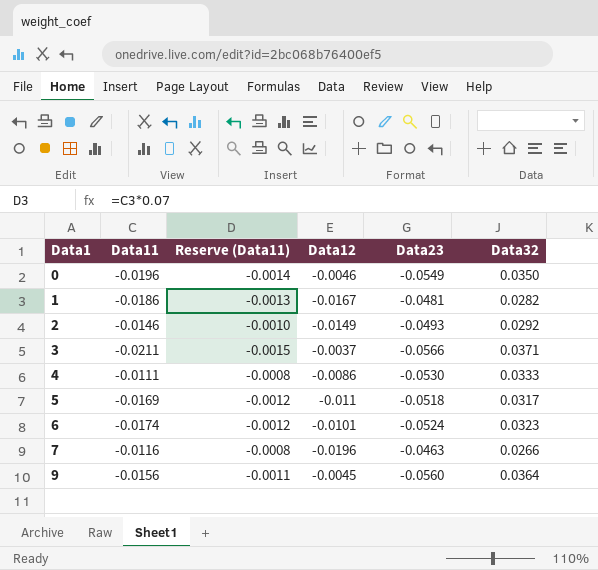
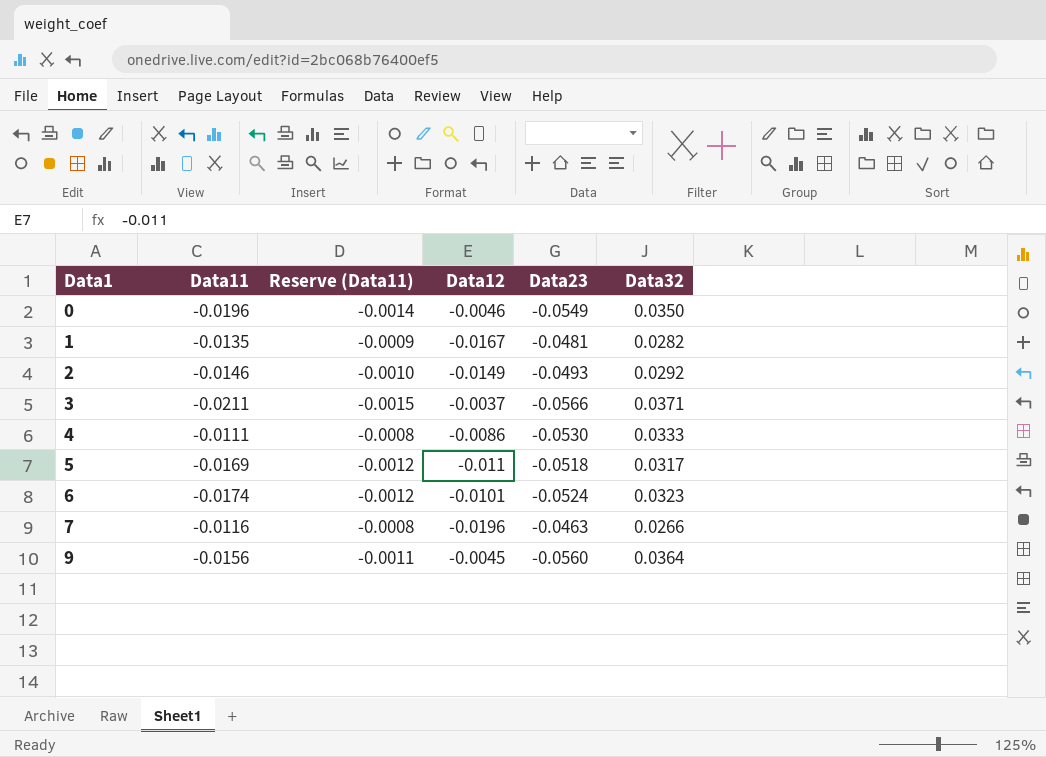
1 | Data11: -0.0186 -> -0.0135
1 | Reserve (Data11): -0.0013 -> -0.0009

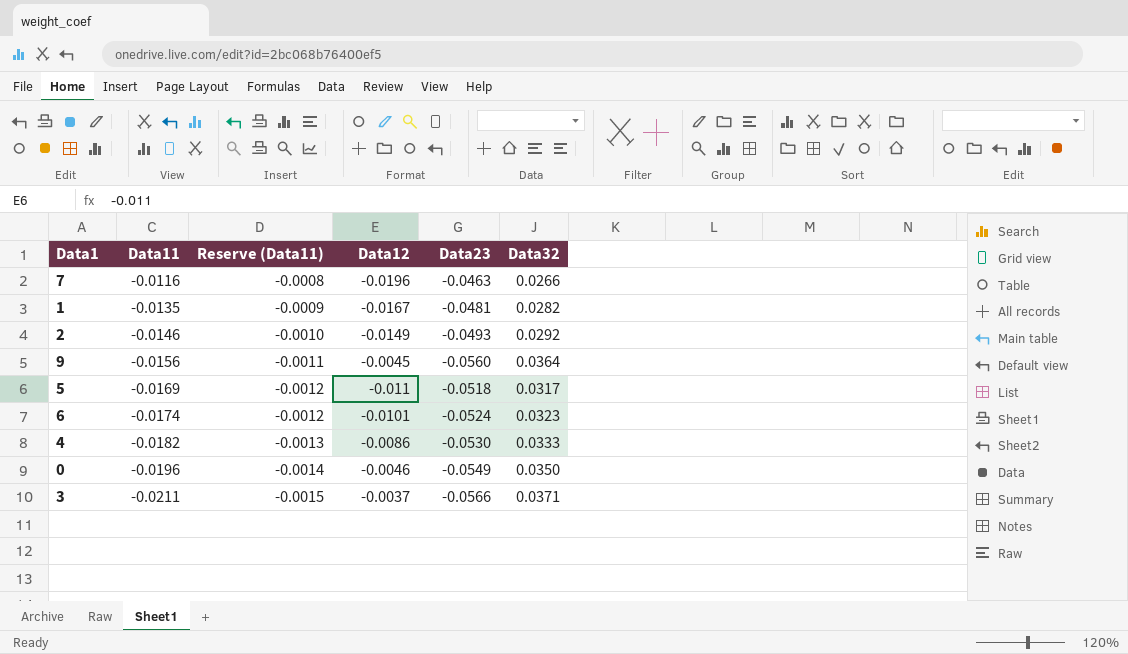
row order: Data1 ascending -> Data11 descending
4 | Data11: -0.0111 -> -0.0182
4 | Reserve (Data11): -0.0008 -> -0.0013

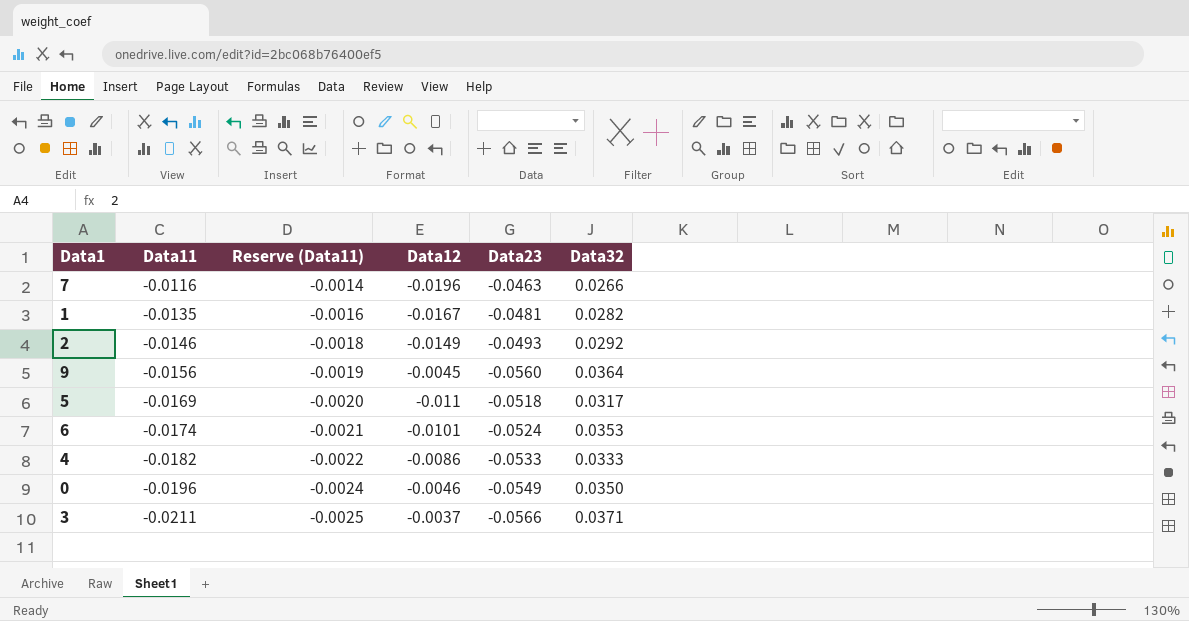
column Reserve (Data11) | formula: [Data11] * 0.07 -> [Data11] * 0.12
6 | Data32: 0.0323 -> 0.0353
4 | Data23: -0.0530 -> -0.0533

